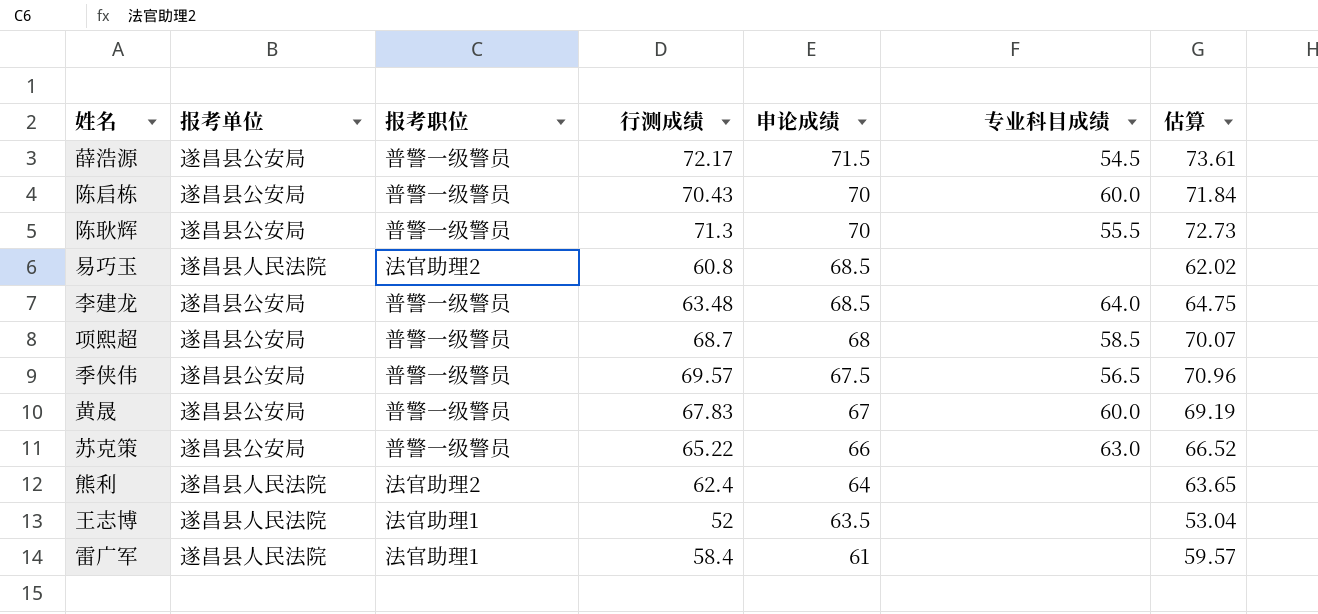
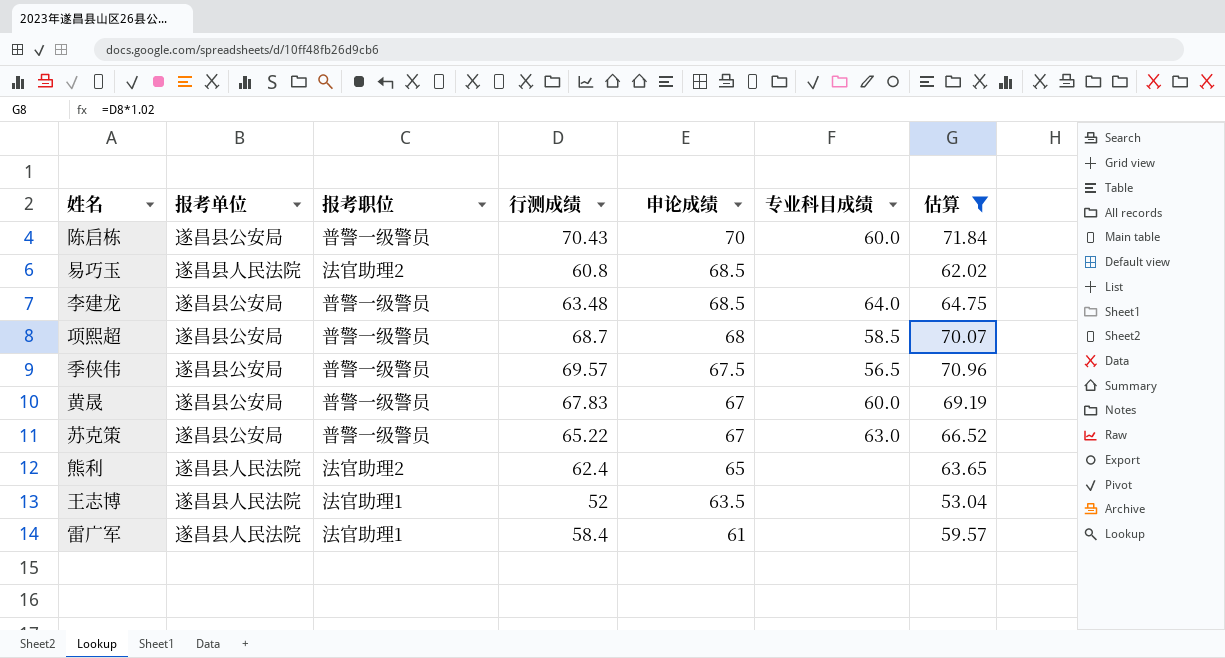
filter: none -> 估算 <= 71.84
苏克策 | 申论成绩: 66 -> 67
熊利 | 申论成绩: 64 -> 65

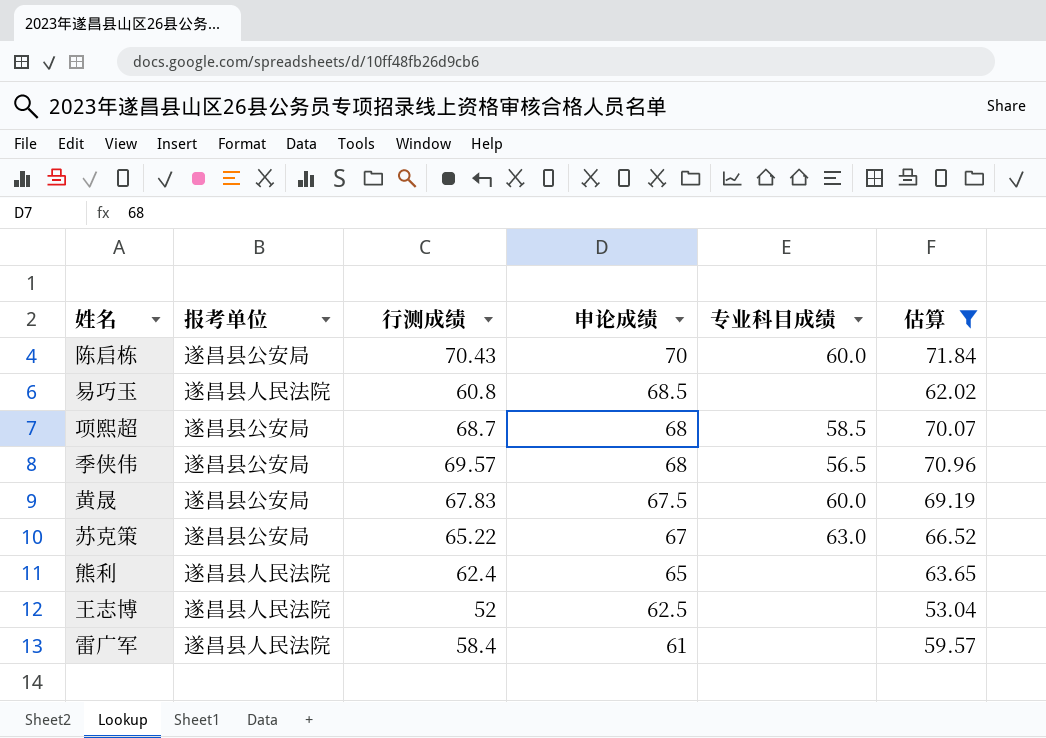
column 报考职位 | position: 3 -> none
row 李建龙: 遂昌县公安局 | 普警一级警员 | 63.48 | 68.5 | 64.0 | 64.75 -> none
季侠伟 | 申论成绩: 67.5 -> 68
黄晟 | 申论成绩: 67 -> 67.5
王志博 | 申论成绩: 63.5 -> 62.5

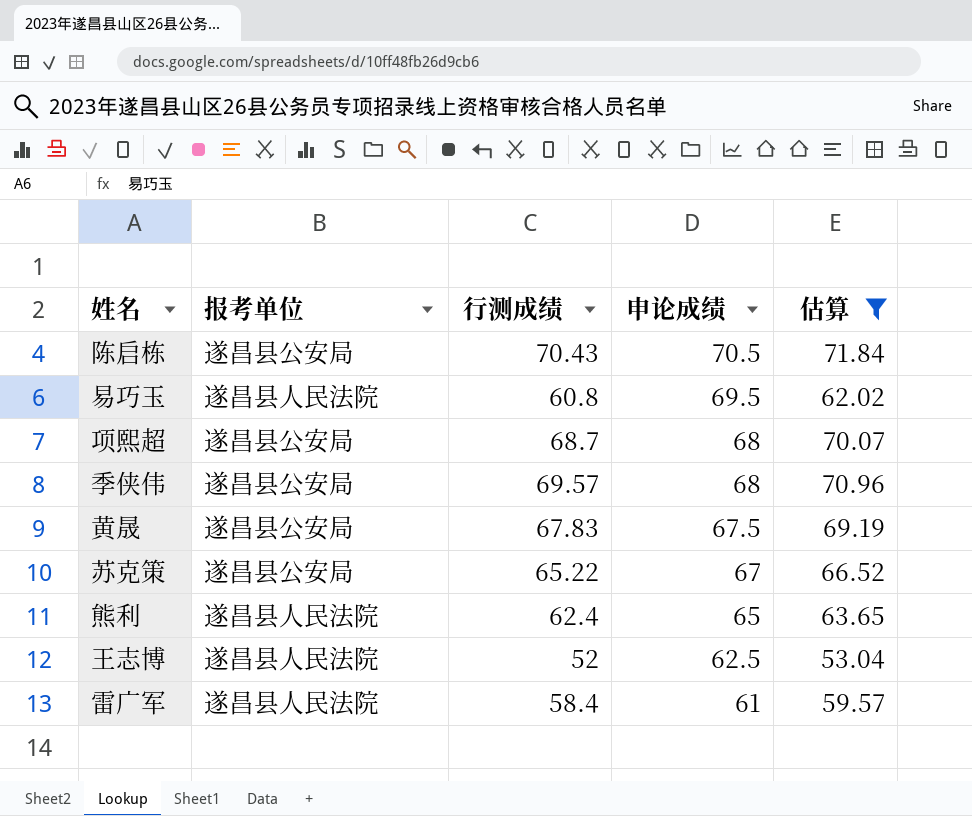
column 专业科目成绩 | position: 5 -> none
陈启栋 | 申论成绩: 70 -> 70.5
易巧玉 | 申论成绩: 68.5 -> 69.5

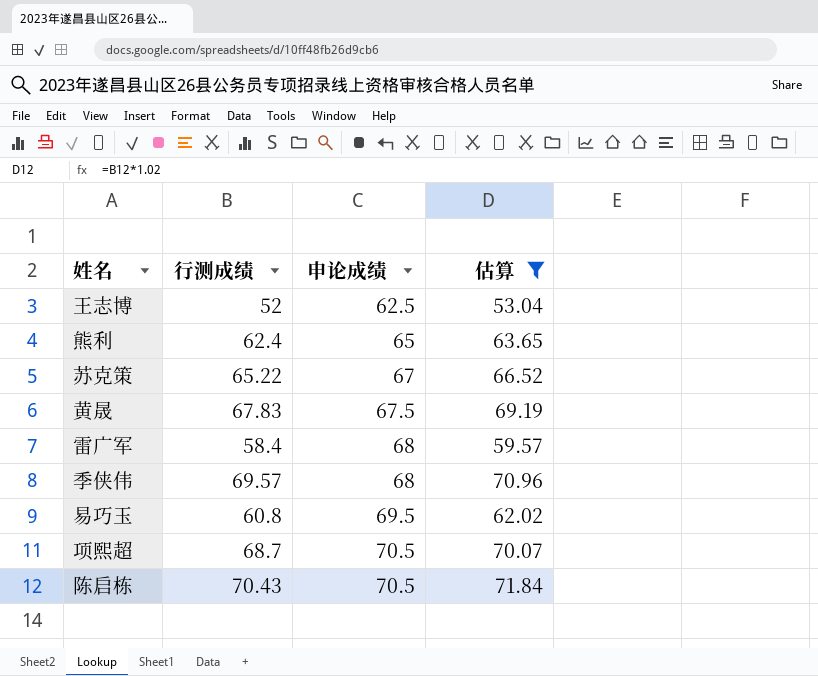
row order: 申论成绩 descending -> 申论成绩 ascending
column 报考单位 | position: 2 -> none
雷广军 | 申论成绩: 61 -> 68
项熙超 | 申论成绩: 68 -> 70.5

